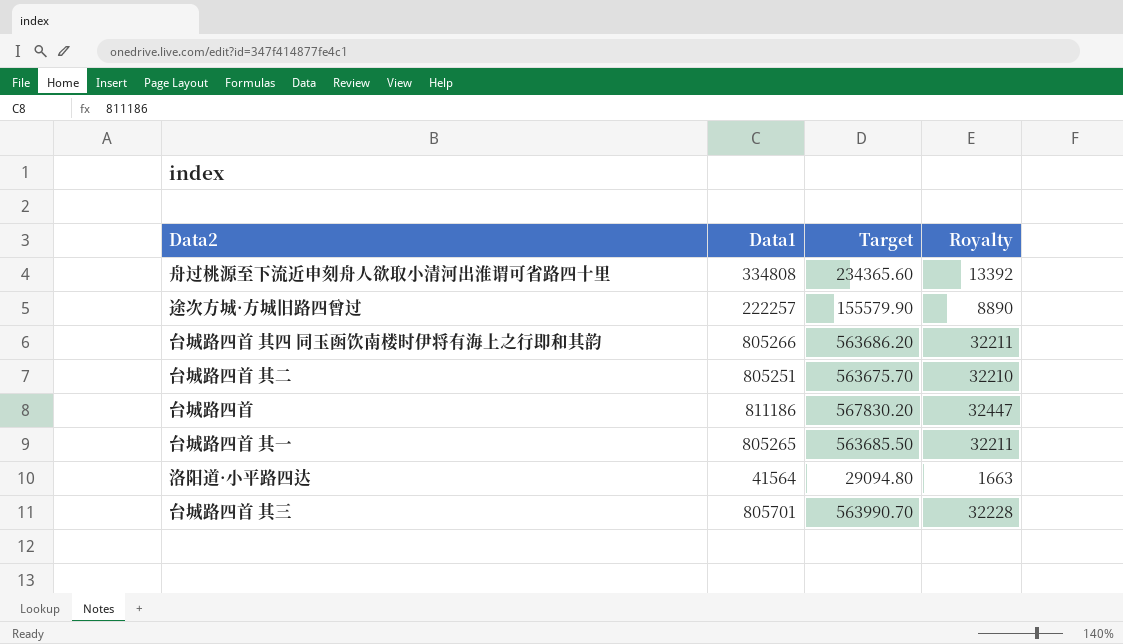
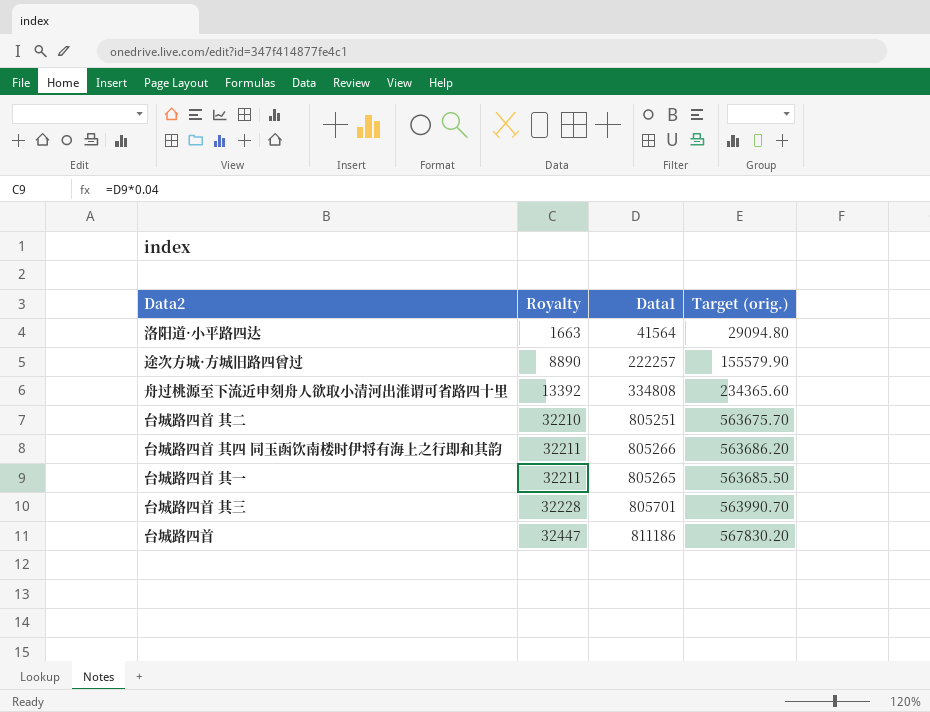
row order: none -> Royalty ascending
column Royalty | position: 4 -> 2
column name: Target -> Target (orig.)

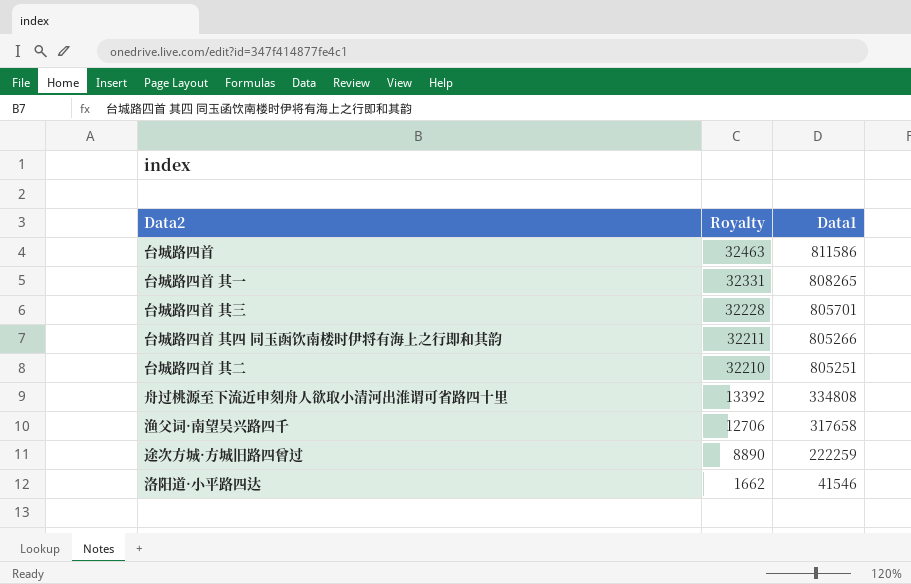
row order: Royalty ascending -> Royalty descending
column Target (orig.) | formula: [Data1] * 0.7 -> none
台城路四首 | Royalty: 32447 -> 32463
台城路四首 | Data1: 811186 -> 811586
台城路四首 其一 | Royalty: 32211 -> 32331
台城路四首 其一 | Data1: 805265 -> 808265
row 渔父词·南望吴兴路四千: none -> 12706 | 317658
途次方城·方城旧路四曾过 | Data1: 222257 -> 222259
洛阳道·小平路四达 | Royalty: 1663 -> 1662
洛阳道·小平路四达 | Data1: 41564 -> 41546

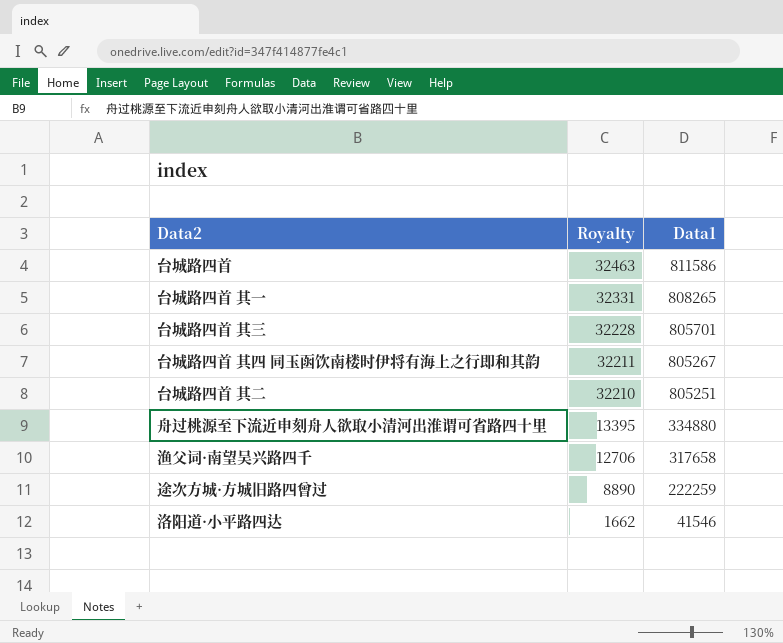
台城路四首 其四 同玉函饮南楼时伊将有海上之行即和其韵 | Data1: 805266 -> 805267
舟过桃源至下流近申刻舟人欲取小清河出淮谓可省路四十里 | Royalty: 13392 -> 13395
舟过桃源至下流近申刻舟人欲取小清河出淮谓可省路四十里 | Data1: 334808 -> 334880

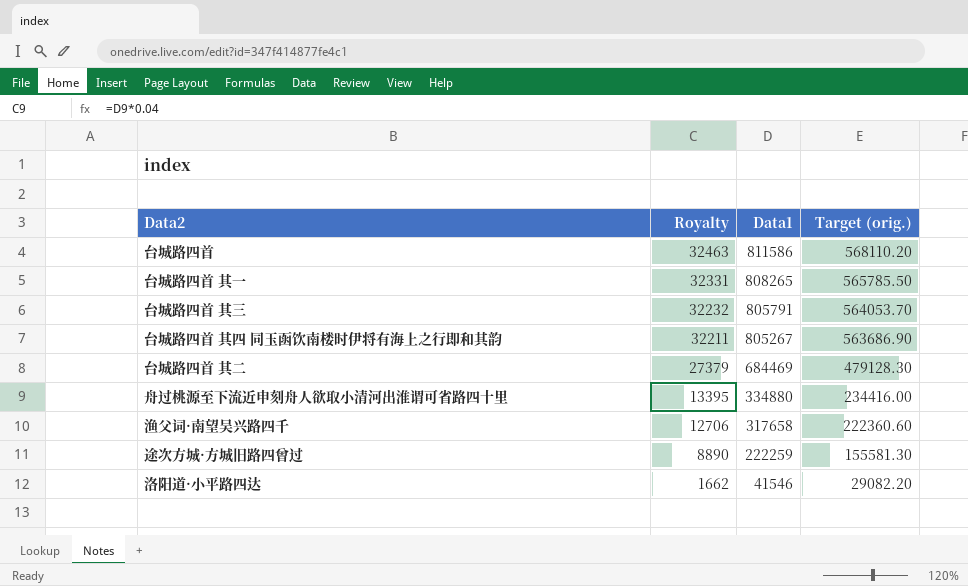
column Target (orig.) | formula: none -> [Data1] * 0.7
台城路四首 其三 | Royalty: 32228 -> 32232
台城路四首 其三 | Data1: 805701 -> 805791
台城路四首 其二 | Royalty: 32210 -> 27379
台城路四首 其二 | Data1: 805251 -> 684469

